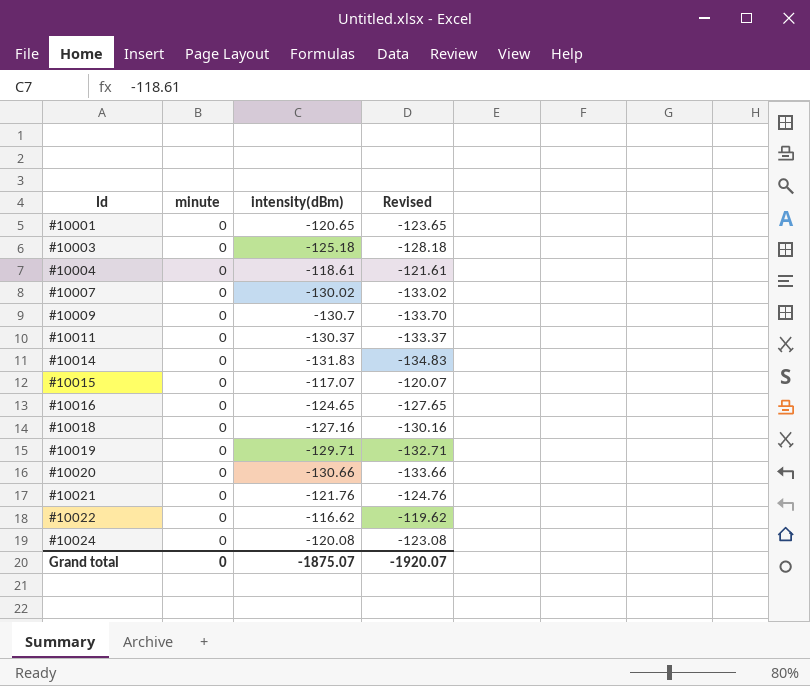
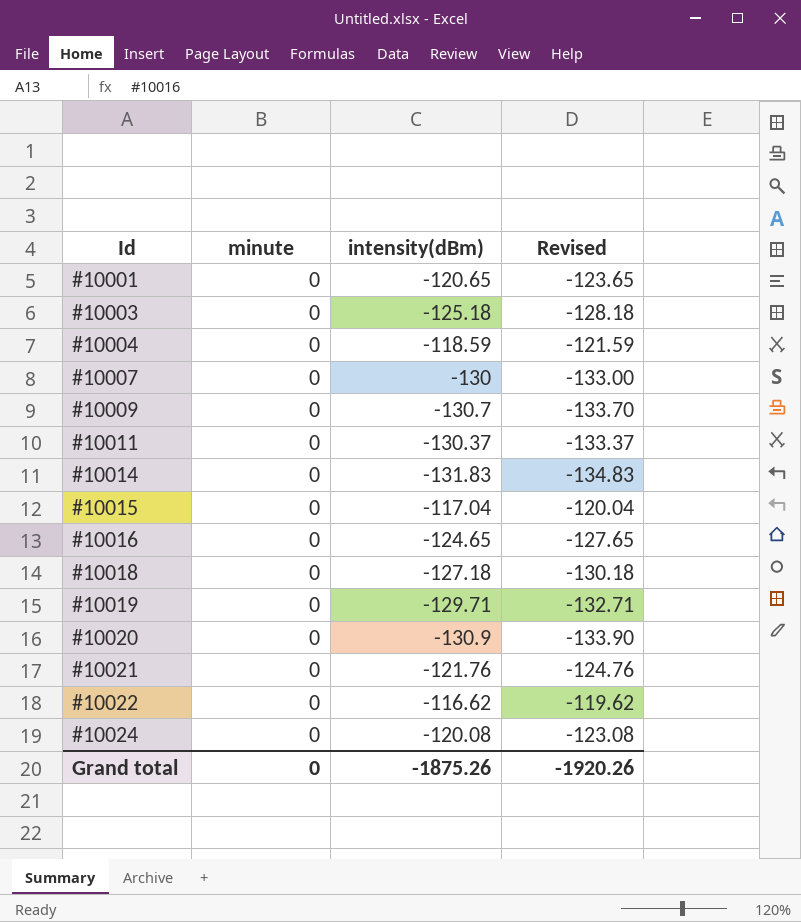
#10004 | intensity(dBm): -118.61 -> -118.59
#10004 | Revised: -121.61 -> -121.59
#10007 | intensity(dBm): -130.02 -> -130
#10007 | Revised: -133.02 -> -133.00
#10015 | intensity(dBm): -117.07 -> -117.04
#10015 | Revised: -120.07 -> -120.04
#10018 | intensity(dBm): -127.16 -> -127.18
#10018 | Revised: -130.16 -> -130.18
#10020 | intensity(dBm): -130.66 -> -130.9
#10020 | Revised: -133.66 -> -133.90
Grand total | intensity(dBm): -1875.07 -> -1875.26
Grand total | Revised: -1920.07 -> -1920.26

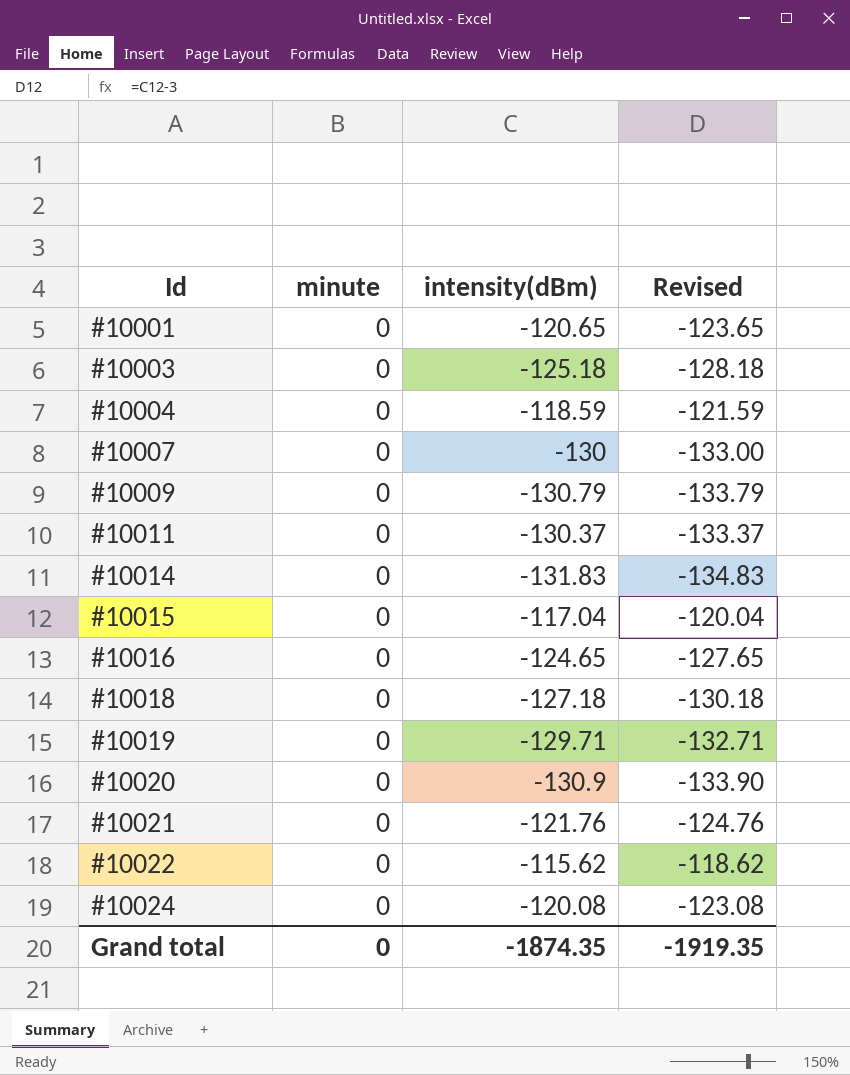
#10009 | intensity(dBm): -130.7 -> -130.79
#10009 | Revised: -133.70 -> -133.79
#10022 | intensity(dBm): -116.62 -> -115.62
#10022 | Revised: -119.62 -> -118.62
Grand total | intensity(dBm): -1875.26 -> -1874.35
Grand total | Revised: -1920.26 -> -1919.35

